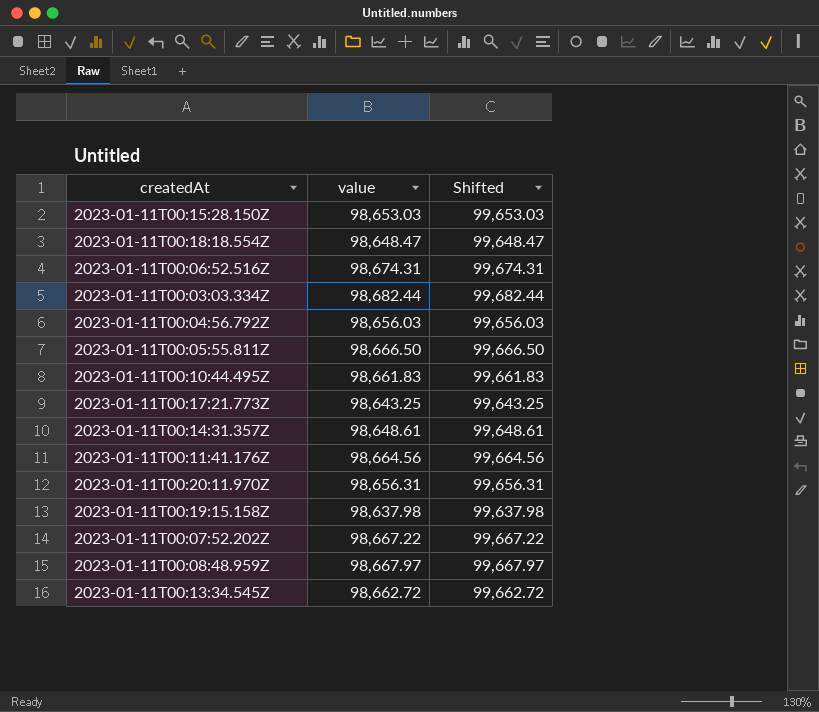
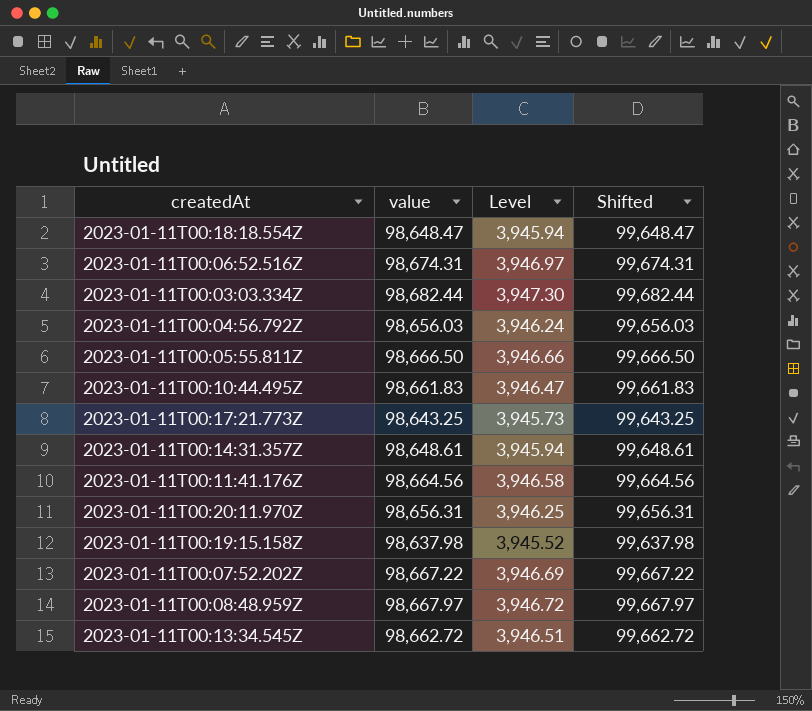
column Level | formula: none -> [value] * 0.04
row 2023-01-11T00:15:28.150Z: 98,653.03 | 99,653.03 -> none

